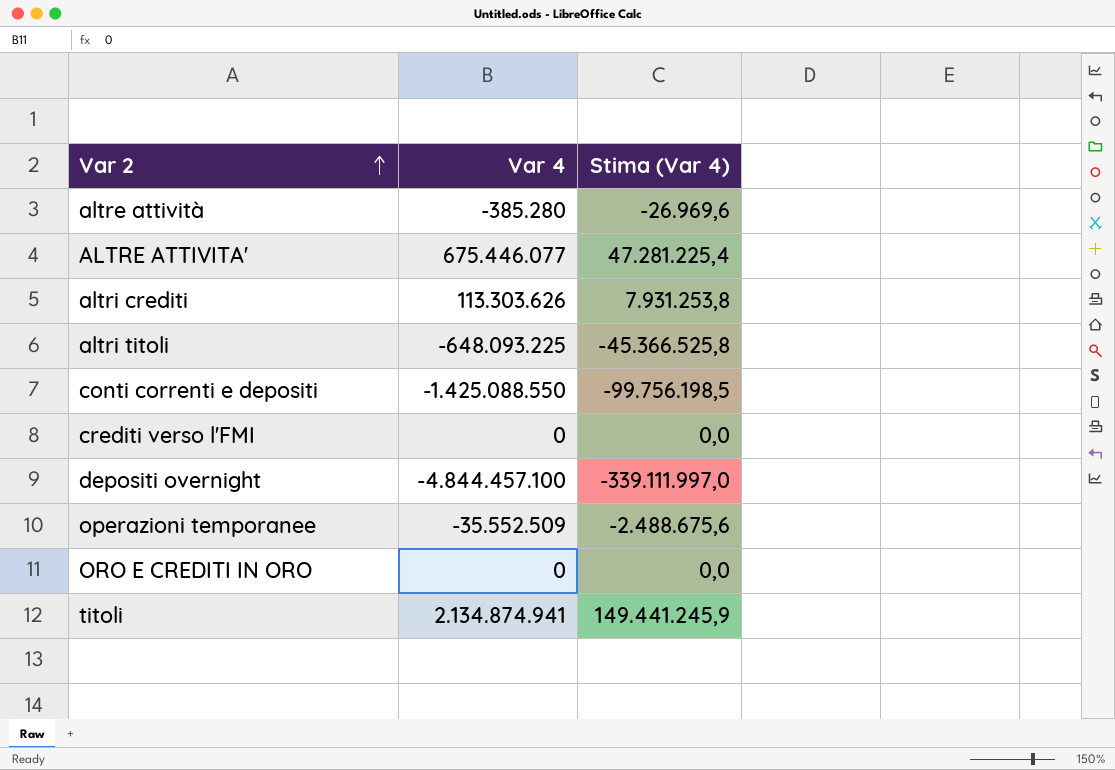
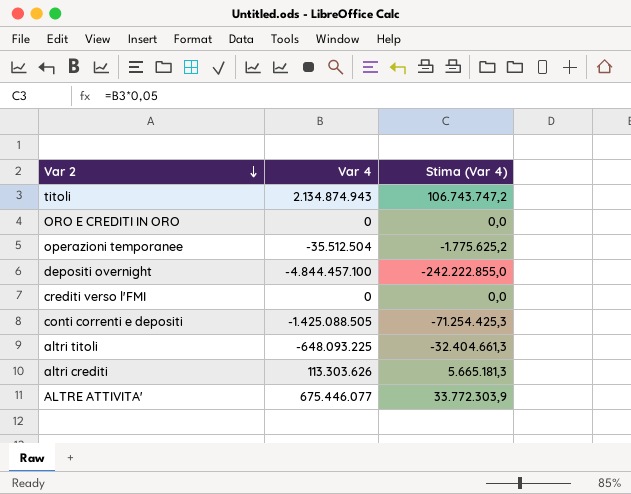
row order: Var 2 ascending -> Var 2 descending
column Stima (Var 4) | formula: [Var 4] * 0,07 -> [Var 4] * 0,05
row altre attività: -385.280 | -26.969,6 -> none
titoli | Var 4: 2.134.874.941 -> 2.134.874.943
operazioni temporanee | Var 4: -35.552.509 -> -35.512.504
conti correnti e depositi | Var 4: -1.425.088.550 -> -1.425.088.505

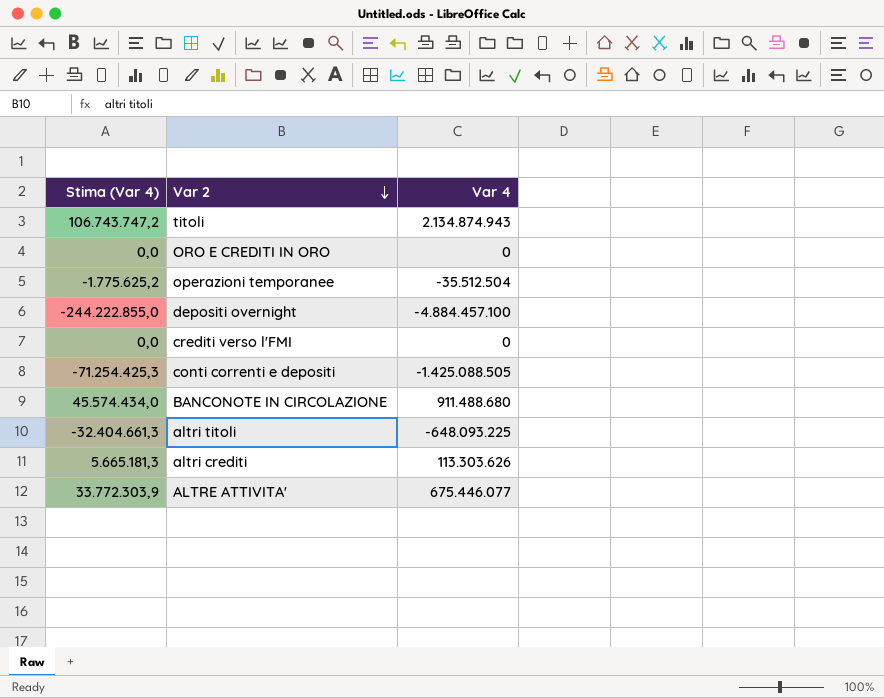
column Stima (Var 4) | position: 3 -> 1
depositi overnight | Stima (Var 4): -242.222.855,0 -> -244.222.855,0
depositi overnight | Var 4: -4.844.457.100 -> -4.884.457.100
row BANCONOTE IN CIRCOLAZIONE: none -> 45.574.434,0 | 911.488.680

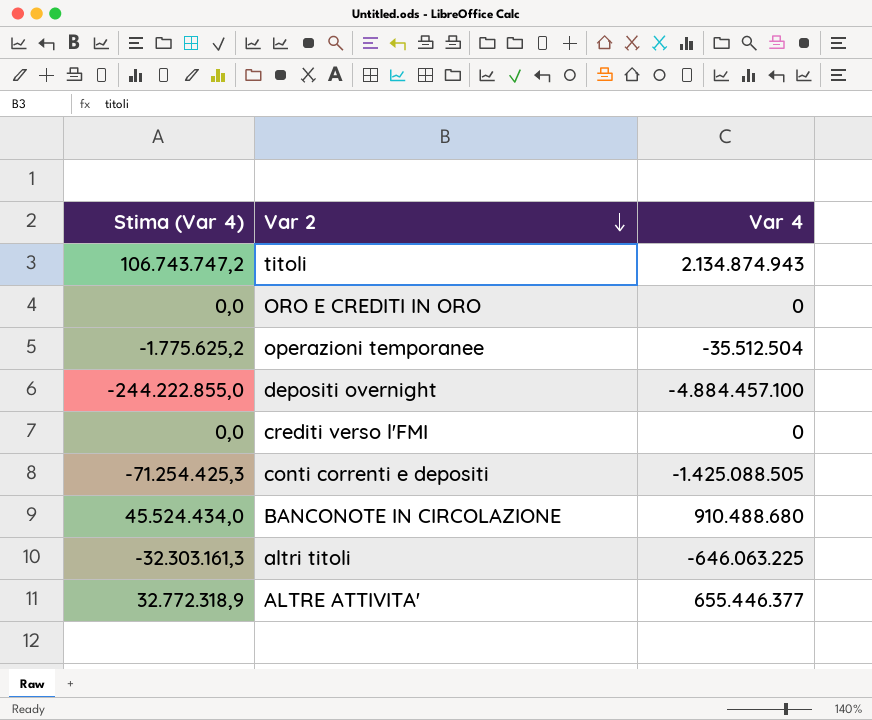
row altri crediti: 5.665.181,3 | 113.303.626 -> none
BANCONOTE IN CIRCOLAZIONE | Stima (Var 4): 45.574.434,0 -> 45.524.434,0
BANCONOTE IN CIRCOLAZIONE | Var 4: 911.488.680 -> 910.488.680
altri titoli | Stima (Var 4): -32.404.661,3 -> -32.303.161,3
altri titoli | Var 4: -648.093.225 -> -646.063.225
ALTRE ATTIVITA' | Stima (Var 4): 33.772.303,9 -> 32.772.318,9
ALTRE ATTIVITA' | Var 4: 675.446.077 -> 655.446.377

